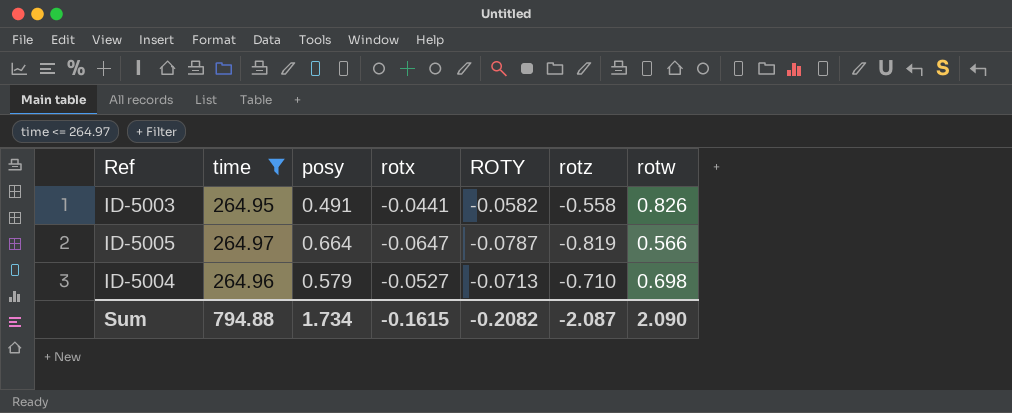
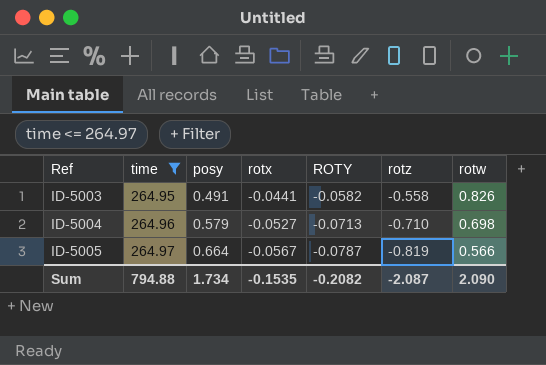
row order: none -> Ref ascending
ID-5005 | rotx: -0.0647 -> -0.0567
Sum | rotx: -0.1615 -> -0.1535

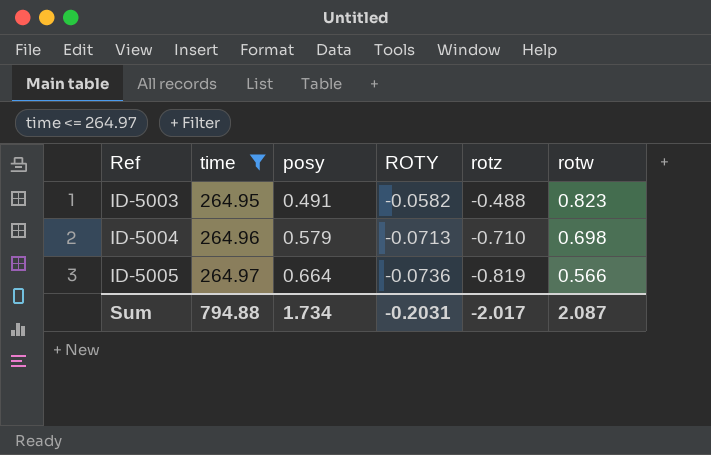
column rotx | position: 4 -> none
ID-5003 | rotz: -0.558 -> -0.488
ID-5003 | rotw: 0.826 -> 0.823
ID-5005 | ROTY: -0.0787 -> -0.0736
Sum | ROTY: -0.2082 -> -0.2031
Sum | rotz: -2.087 -> -2.017
Sum | rotw: 2.090 -> 2.087

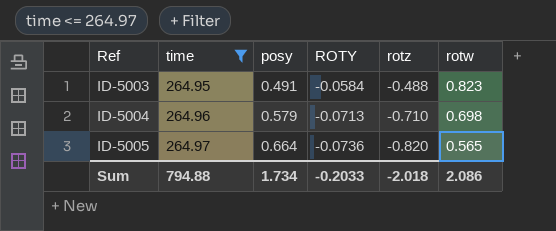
ID-5003 | ROTY: -0.0582 -> -0.0584
ID-5005 | rotz: -0.819 -> -0.820
ID-5005 | rotw: 0.566 -> 0.565
Sum | ROTY: -0.2031 -> -0.2033
Sum | rotz: -2.017 -> -2.018
Sum | rotw: 2.087 -> 2.086

